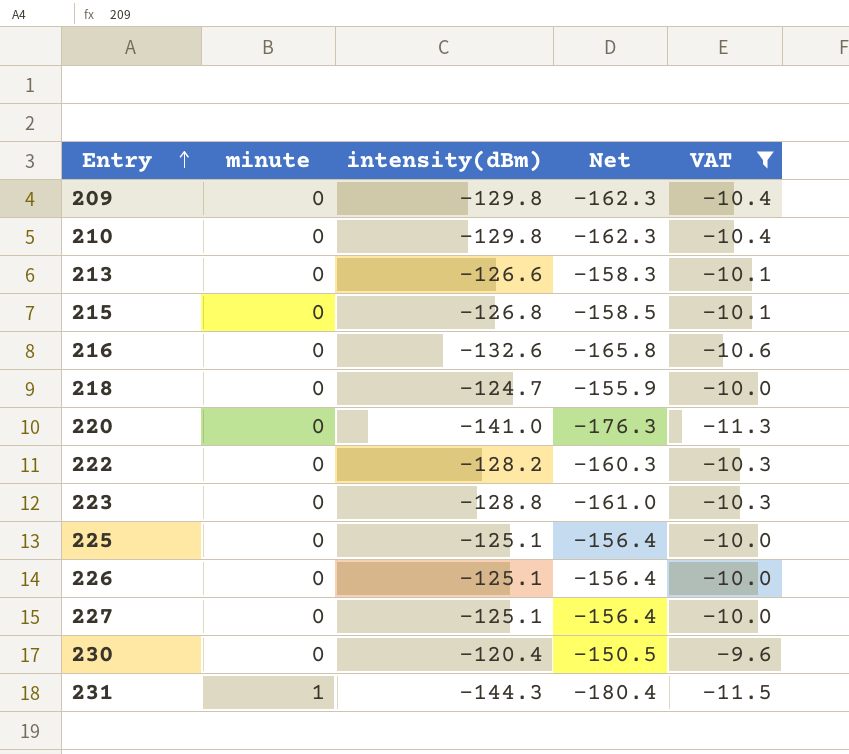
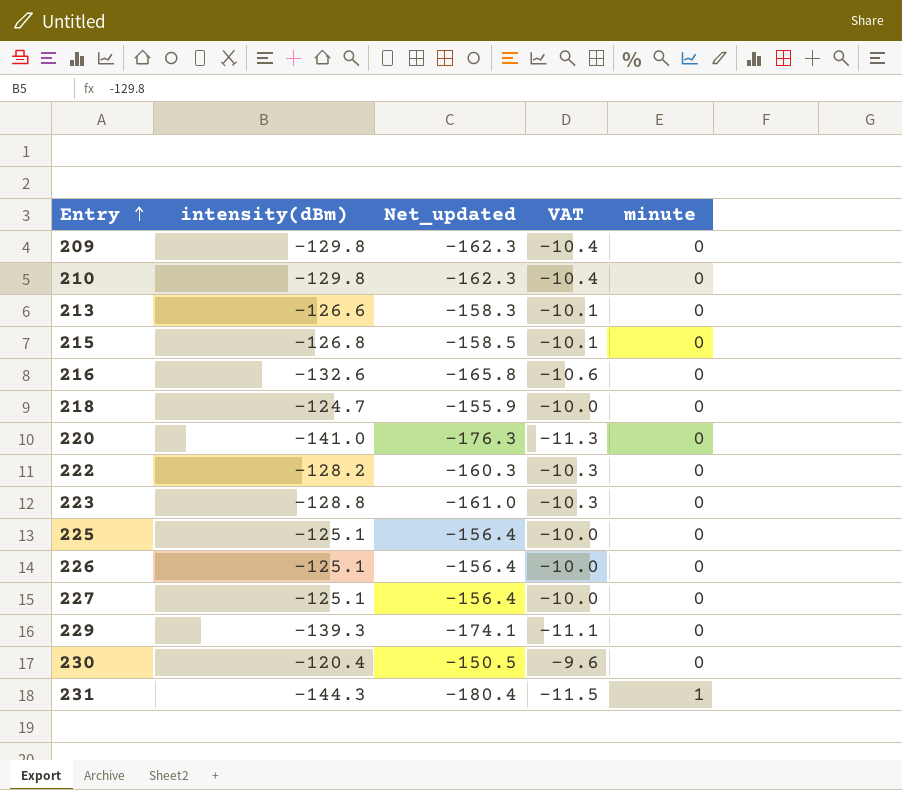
filter: VAT != -11.1 -> none
column name: Net -> Net_updated
column minute | position: 2 -> 5

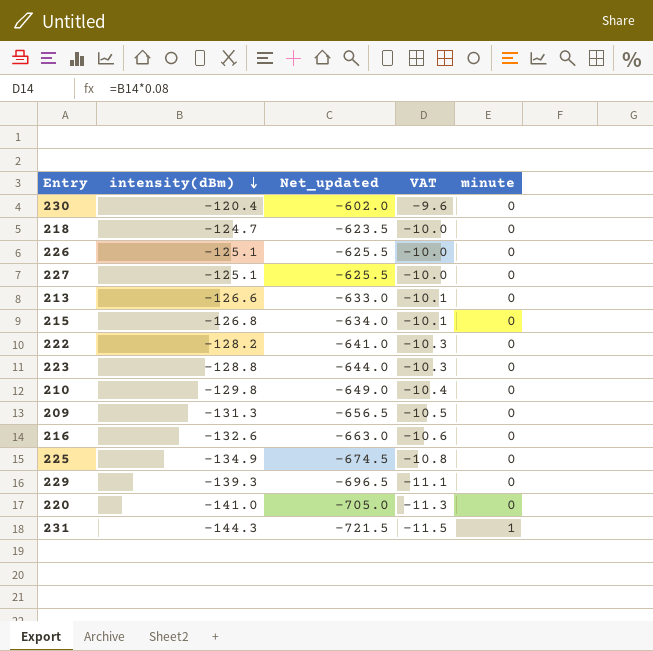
row order: Entry ascending -> intensity(dBm) descending
column Net_updated | formula: [intensity(dBm)] * 1.25 -> [intensity(dBm)] * 5
209 | intensity(dBm): -129.8 -> -131.3
209 | VAT: -10.4 -> -10.5
225 | intensity(dBm): -125.1 -> -134.9
225 | VAT: -10.0 -> -10.8

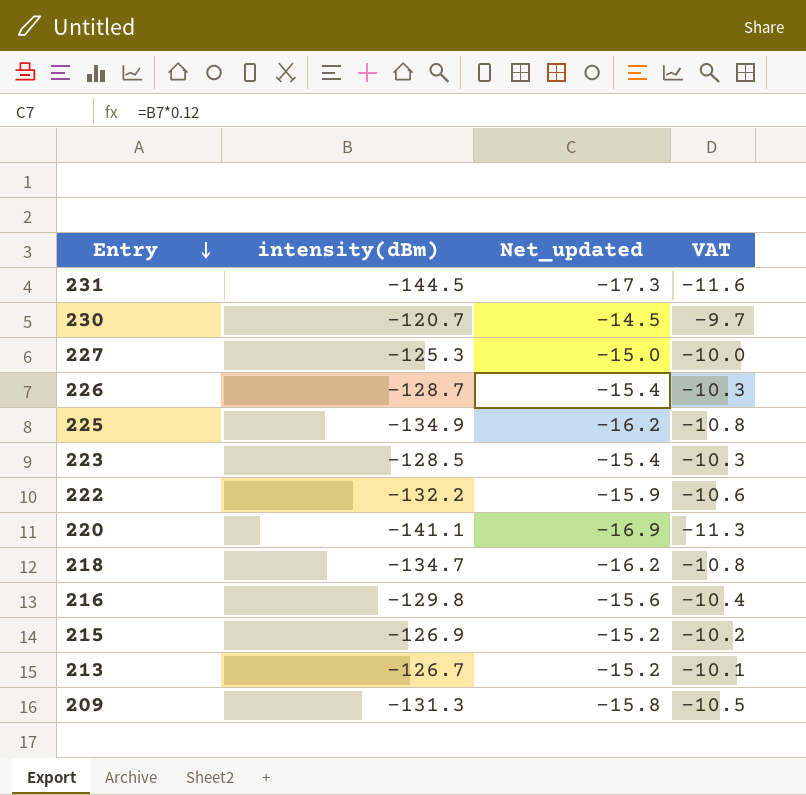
row order: intensity(dBm) descending -> Entry descending
column minute | position: 5 -> none
column Net_updated | formula: [intensity(dBm)] * 5 -> [intensity(dBm)] * 0.12
row 210: -129.8 | -649.0 | -10.4 | 0 -> none
row 229: -139.3 | -696.5 | -11.1 | 0 -> none
231 | intensity(dBm): -144.3 -> -144.5
231 | VAT: -11.5 -> -11.6
230 | intensity(dBm): -120.4 -> -120.7
230 | VAT: -9.6 -> -9.7
227 | intensity(dBm): -125.1 -> -125.3
226 | intensity(dBm): -125.1 -> -128.7
226 | VAT: -10.0 -> -10.3
223 | intensity(dBm): -128.8 -> -128.5
222 | intensity(dBm): -128.2 -> -132.2
222 | VAT: -10.3 -> -10.6
220 | intensity(dBm): -141.0 -> -141.1
218 | intensity(dBm): -124.7 -> -134.7
218 | VAT: -10.0 -> -10.8
216 | intensity(dBm): -132.6 -> -129.8
216 | VAT: -10.6 -> -10.4
215 | intensity(dBm): -126.8 -> -126.9
215 | VAT: -10.1 -> -10.2
213 | intensity(dBm): -126.6 -> -126.7

